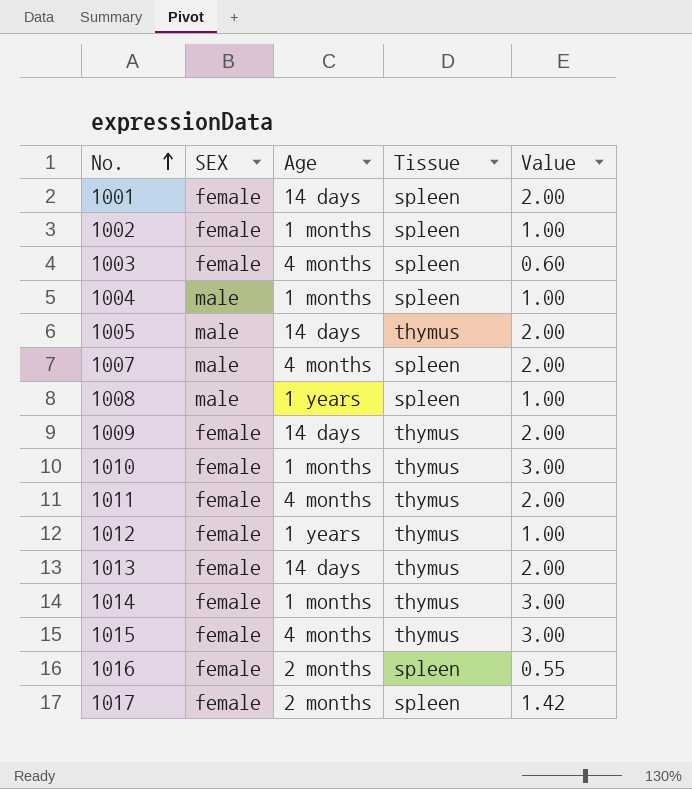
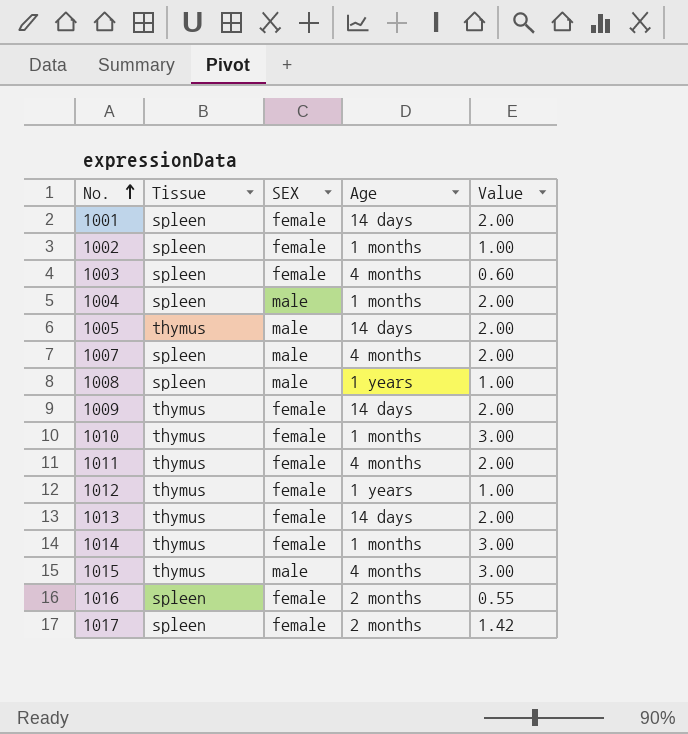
column Tissue | position: 4 -> 2
1004 | Value: 1.00 -> 2.00
1015 | SEX: female -> male

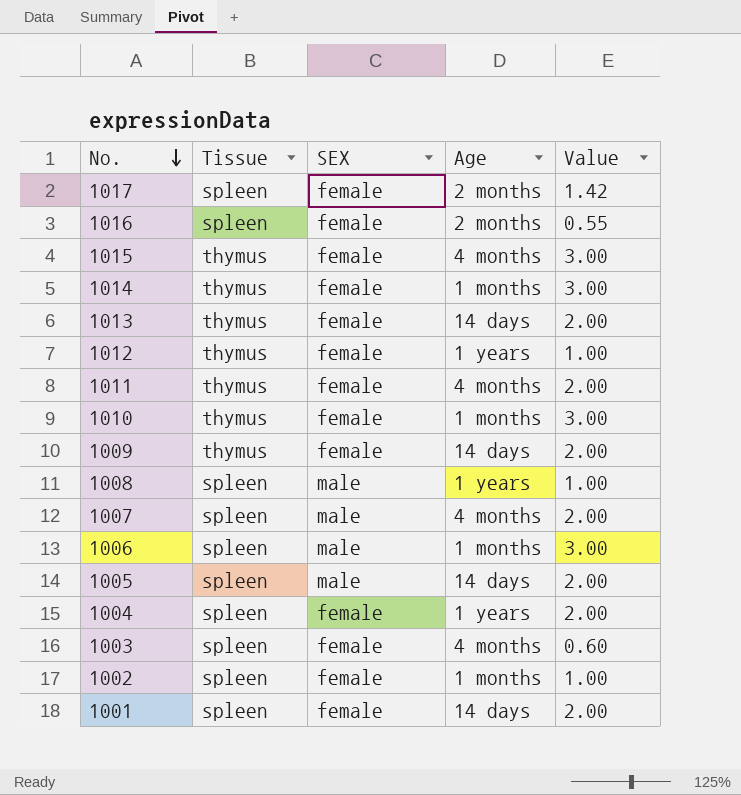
row order: No. ascending -> No. descending
1015 | SEX: male -> female
row 1006: none -> spleen | male | 1 months | 3.00
1005 | Tissue: thymus -> spleen
1004 | SEX: male -> female
1004 | Age: 1 months -> 1 years

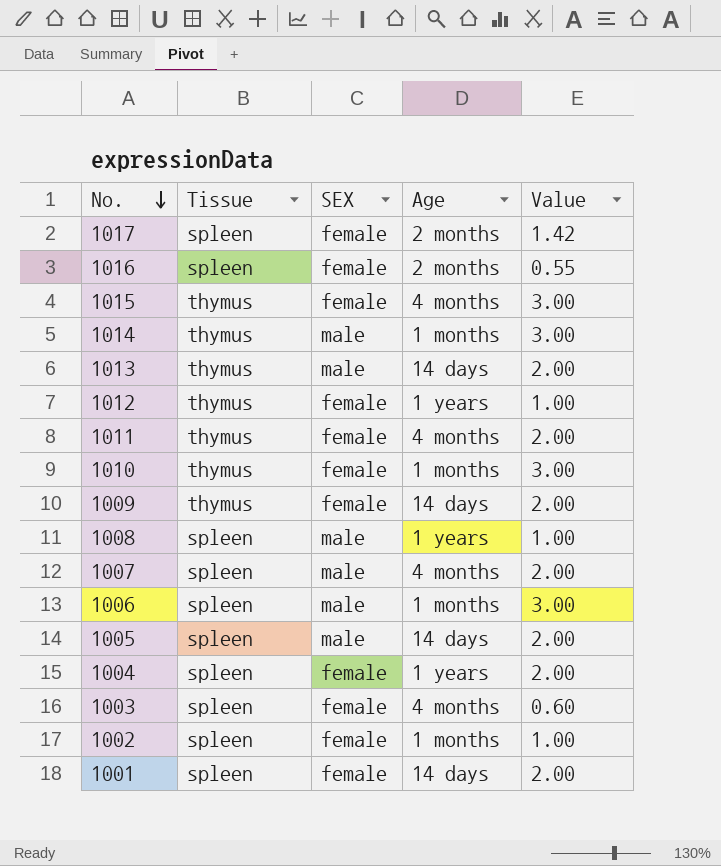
1014 | SEX: female -> male
1013 | SEX: female -> male

